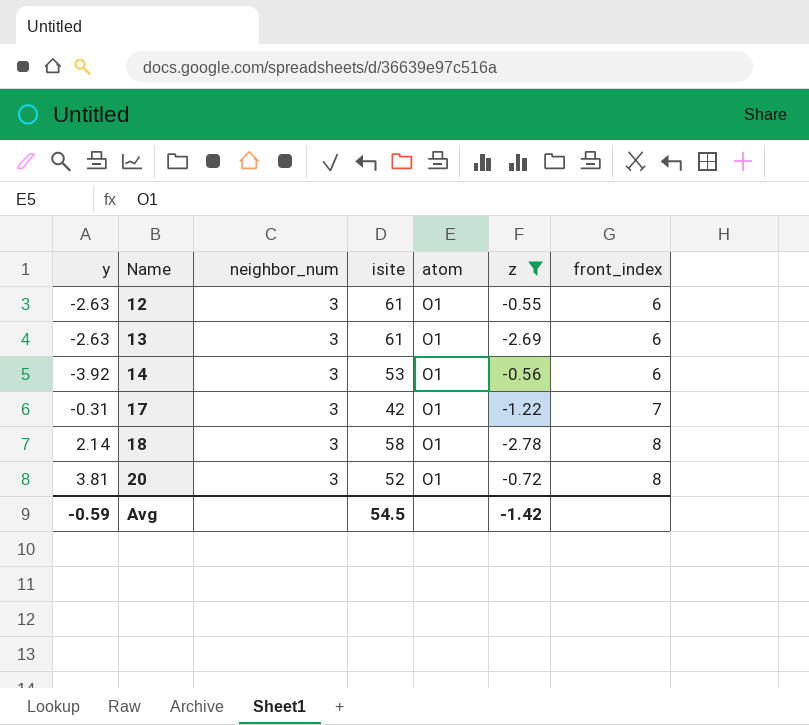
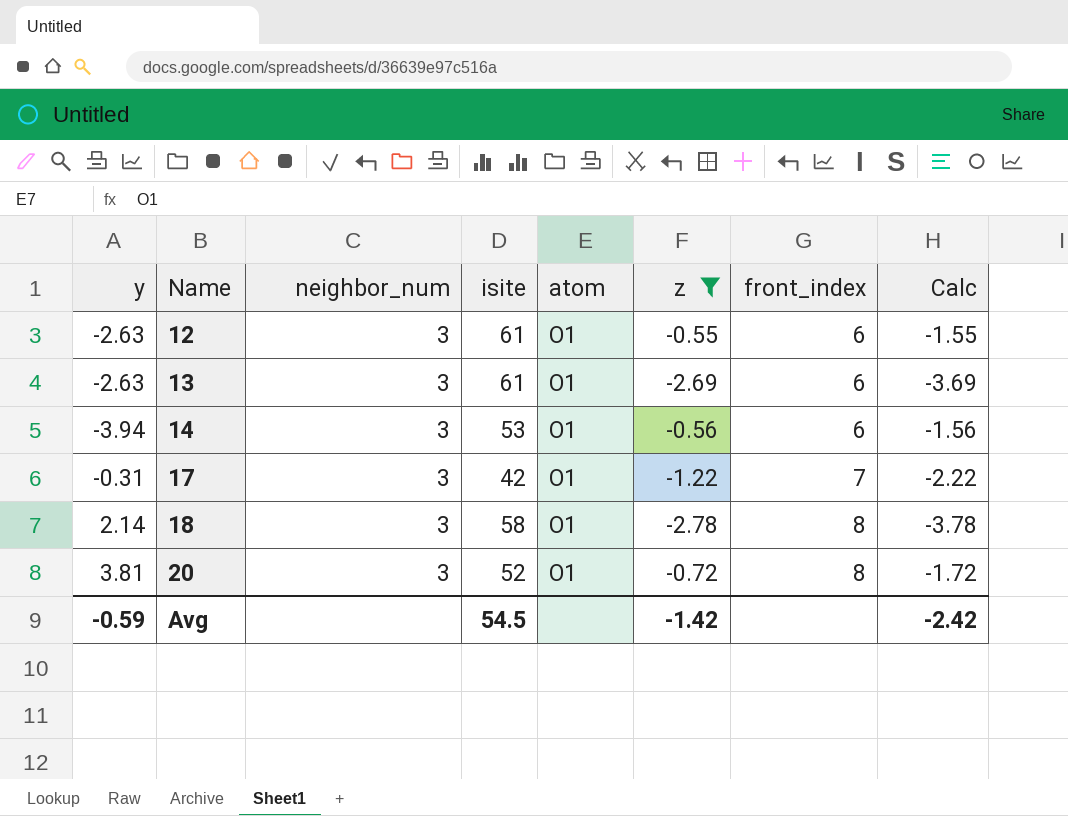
column Calc | formula: none -> [z] - 1
14 | y: -3.92 -> -3.94

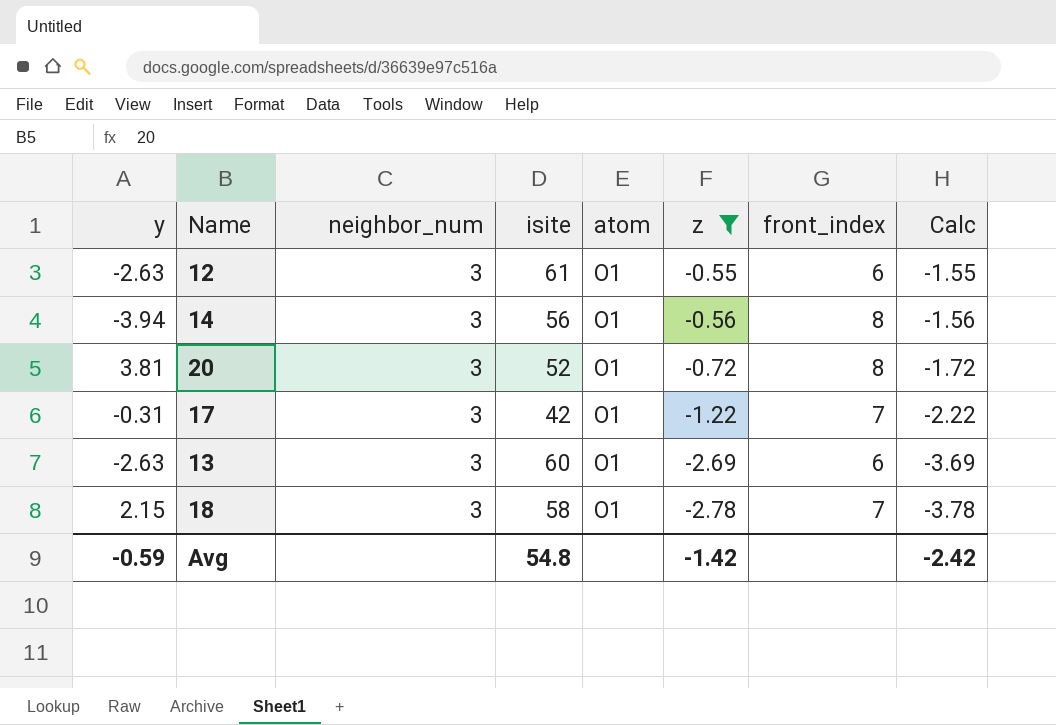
row order: Name ascending -> z descending
14 | isite: 53 -> 56
14 | front_index: 6 -> 8
13 | isite: 61 -> 60
18 | y: 2.14 -> 2.15
18 | front_index: 8 -> 7
Avg | isite: 54.5 -> 54.8

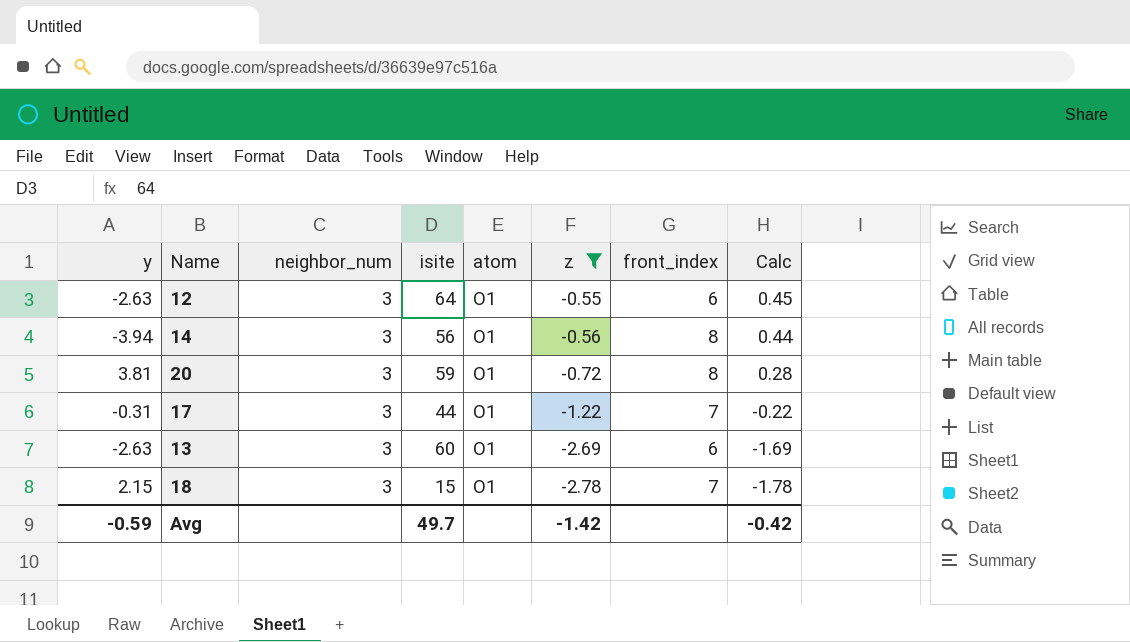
column Calc | formula: [z] - 1 -> [z] + 1
12 | isite: 61 -> 64
20 | isite: 52 -> 59
17 | isite: 42 -> 44
18 | isite: 58 -> 15
Avg | isite: 54.8 -> 49.7
Avg | Calc: -2.42 -> -0.42

